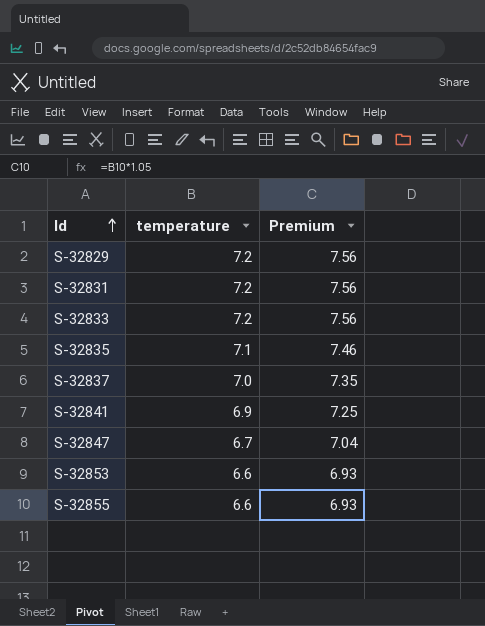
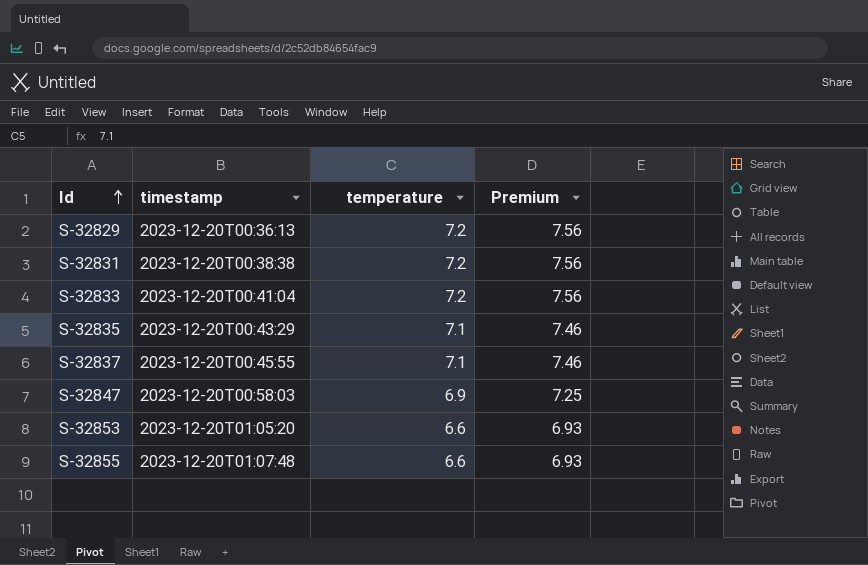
column timestamp | position: none -> 2
row S-32841: 6.9 | 7.25 -> none
S-32837 | temperature: 7.0 -> 7.1
S-32837 | Premium: 7.35 -> 7.46
S-32847 | temperature: 6.7 -> 6.9
S-32847 | Premium: 7.04 -> 7.25

